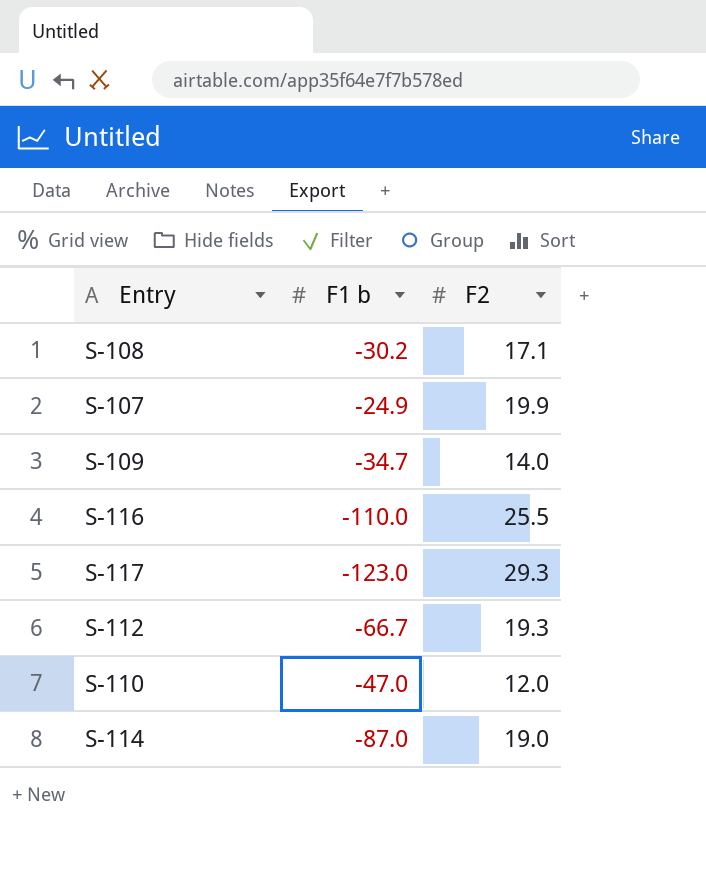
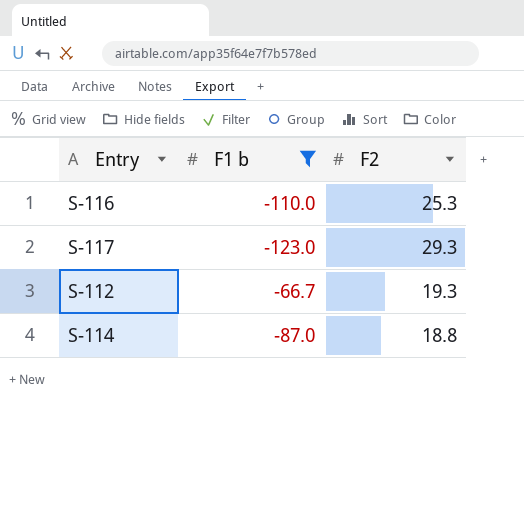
filter: none -> F1 b <= -66.7
S-116 | F2: 25.5 -> 25.3
S-114 | F2: 19.0 -> 18.8

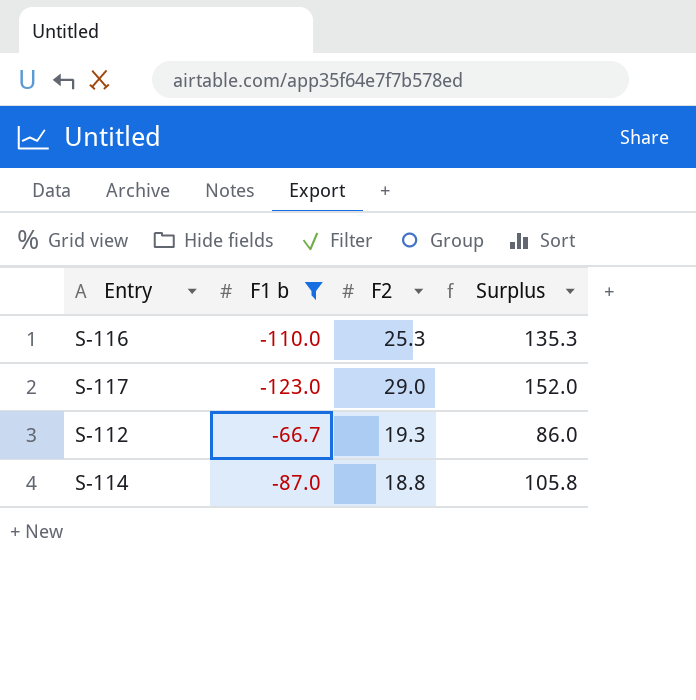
column Surplus | formula: none -> [F2] - [F1 b]
S-117 | F2: 29.3 -> 29.0

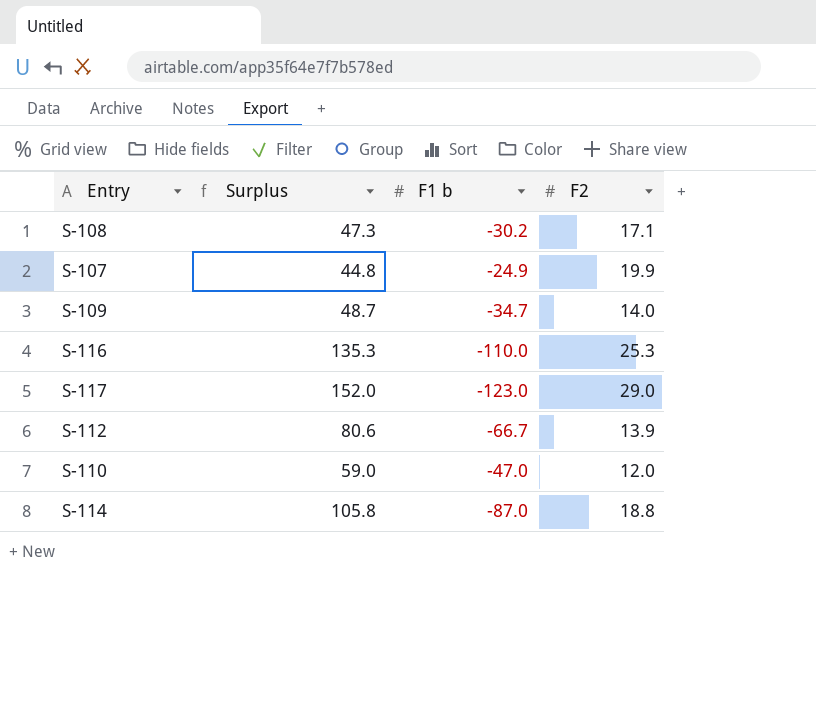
filter: F1 b <= -66.7 -> none
column Surplus | position: 4 -> 2
S-112 | Surplus: 86.0 -> 80.6
S-112 | F2: 19.3 -> 13.9

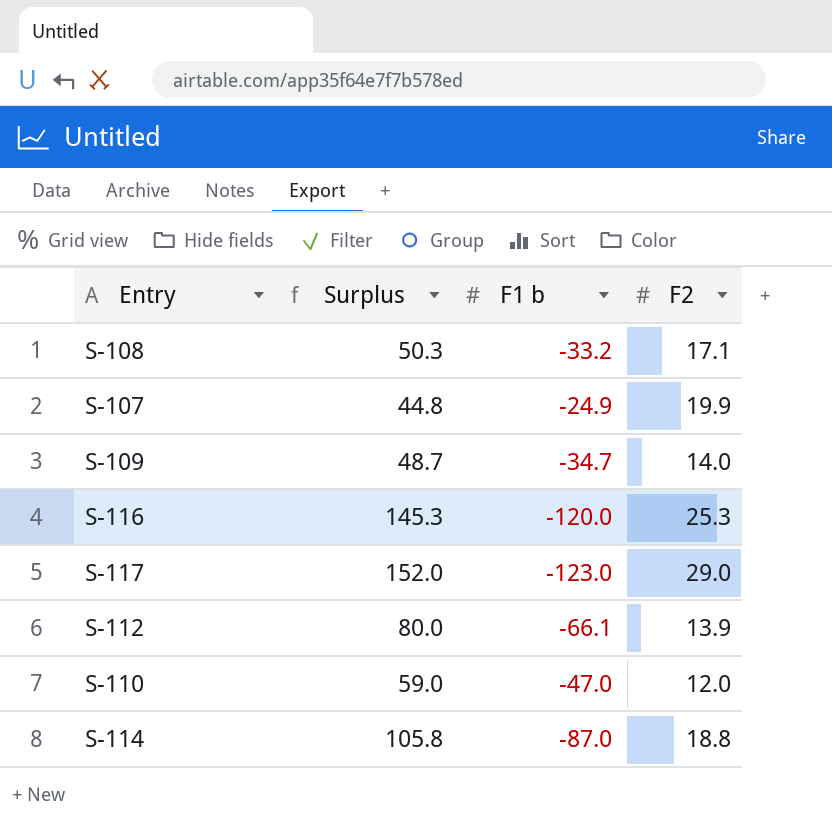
S-108 | Surplus: 47.3 -> 50.3
S-108 | F1 b: -30.2 -> -33.2
S-116 | Surplus: 135.3 -> 145.3
S-116 | F1 b: -110.0 -> -120.0
S-112 | Surplus: 80.6 -> 80.0
S-112 | F1 b: -66.7 -> -66.1

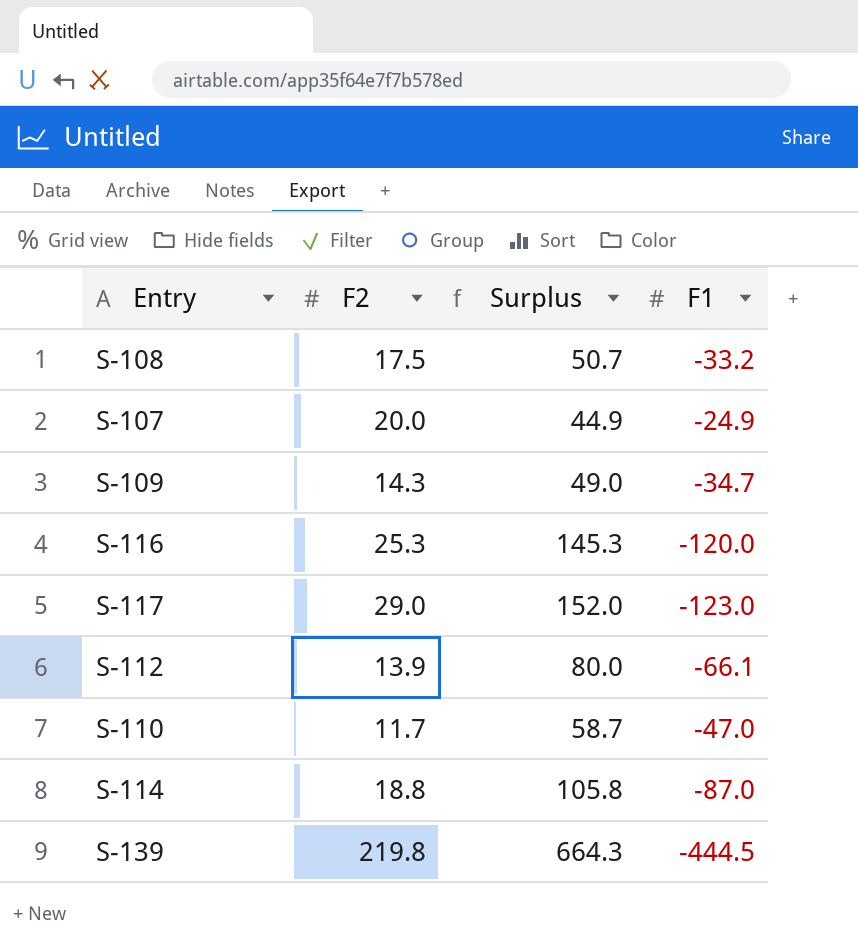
column F2 | position: 4 -> 2
column name: F1 b -> F1
S-108 | F2: 17.1 -> 17.5
S-108 | Surplus: 50.3 -> 50.7
S-107 | F2: 19.9 -> 20.0
S-107 | Surplus: 44.8 -> 44.9
S-109 | F2: 14.0 -> 14.3
S-109 | Surplus: 48.7 -> 49.0
S-110 | F2: 12.0 -> 11.7
S-110 | Surplus: 59.0 -> 58.7
row S-139: none -> 219.8 | 664.3 | -444.5

